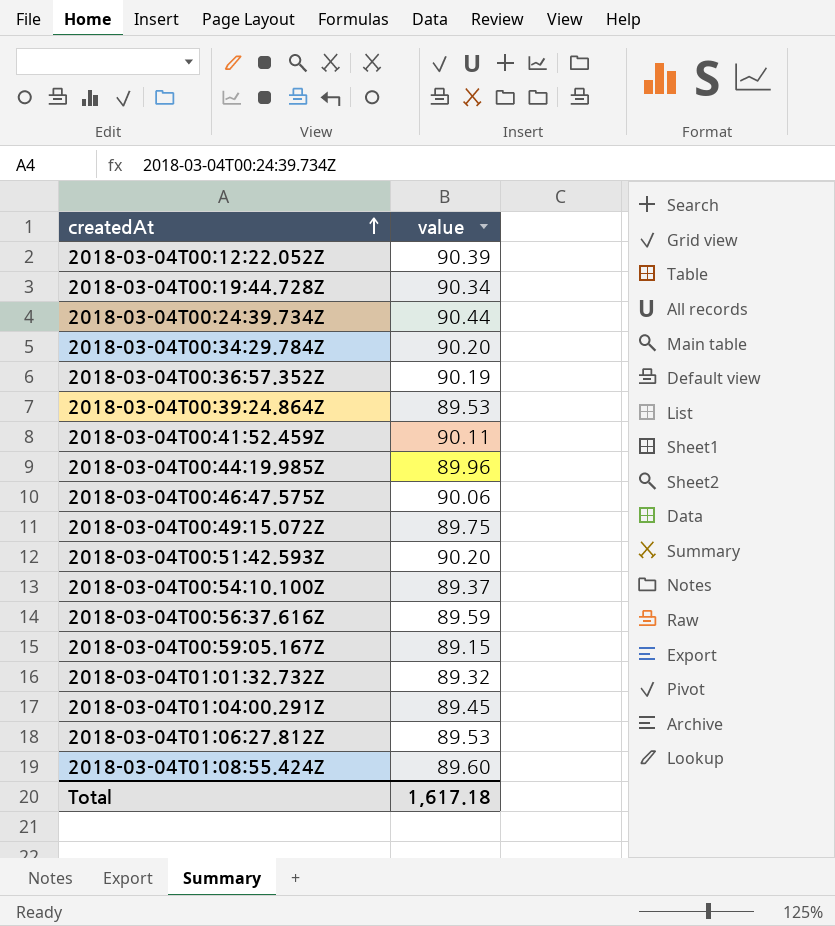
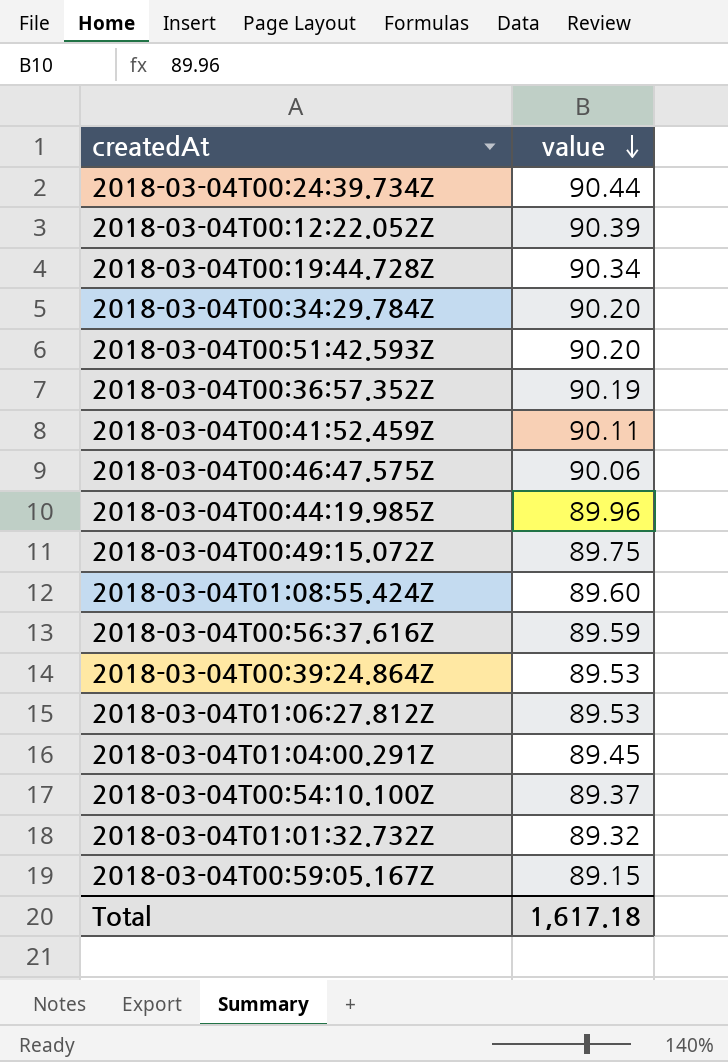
row order: createdAt ascending -> value descending

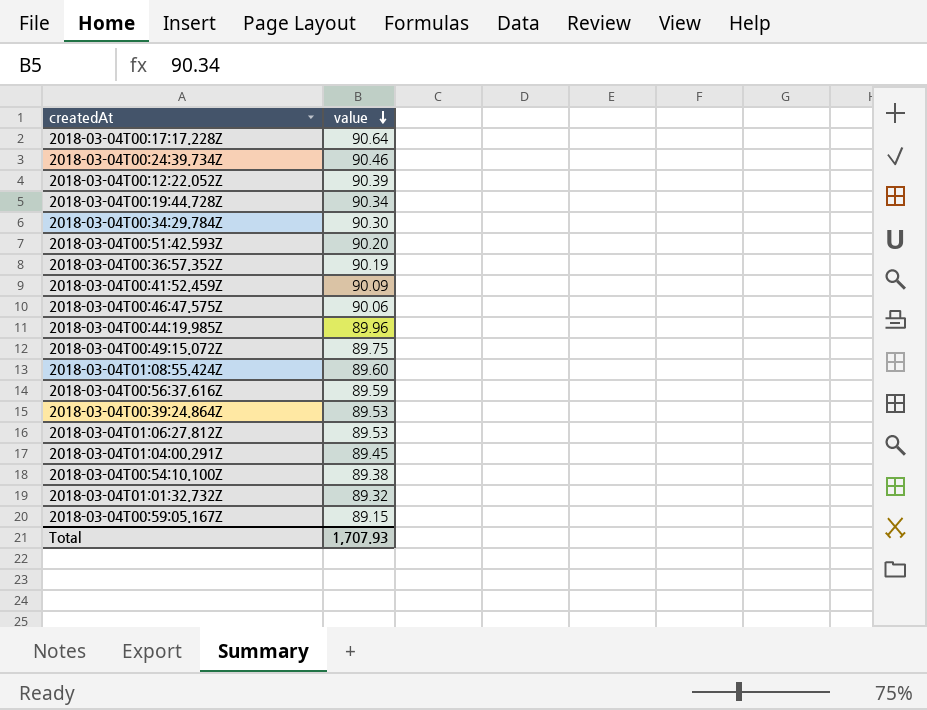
row 2018-03-04T00:17:17.228Z: none -> 90.64
2018-03-04T00:24:39.734Z | value: 90.44 -> 90.46
2018-03-04T00:34:29.784Z | value: 90.20 -> 90.30
2018-03-04T00:41:52.459Z | value: 90.11 -> 90.09
2018-03-04T00:54:10.100Z | value: 89.37 -> 89.38
Total | value: 1,617.18 -> 1,707.93

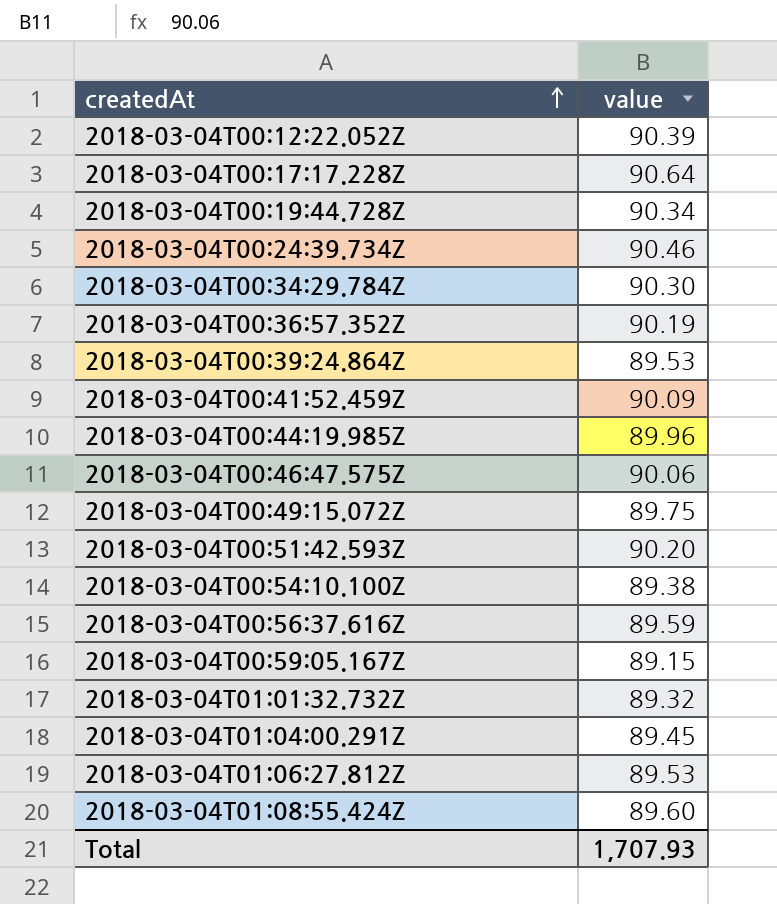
row order: value descending -> createdAt ascending

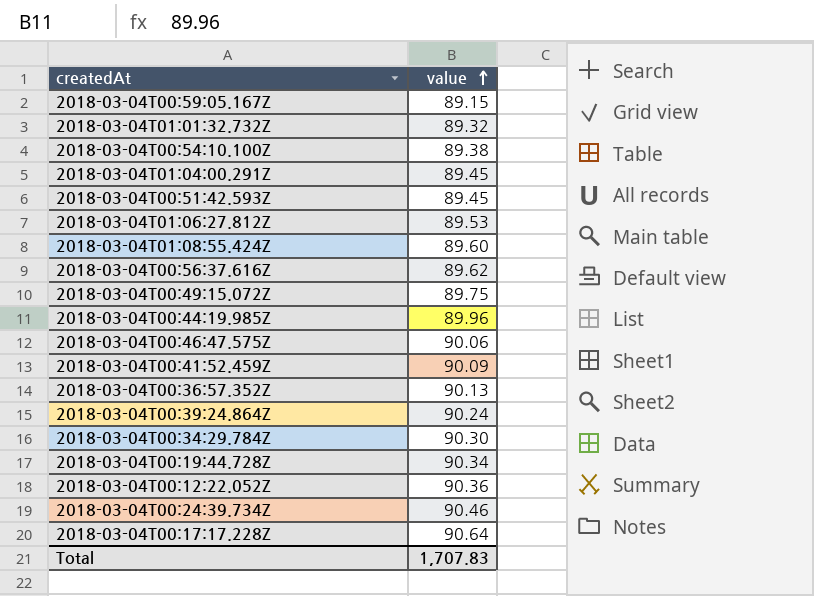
row order: createdAt ascending -> value ascending
2018-03-04T00:51:42.593Z | value: 90.20 -> 89.45
2018-03-04T00:56:37.616Z | value: 89.59 -> 89.62
2018-03-04T00:36:57.352Z | value: 90.19 -> 90.13
2018-03-04T00:39:24.864Z | value: 89.53 -> 90.24
2018-03-04T00:12:22.052Z | value: 90.39 -> 90.36
Total | value: 1,707.93 -> 1,707.83

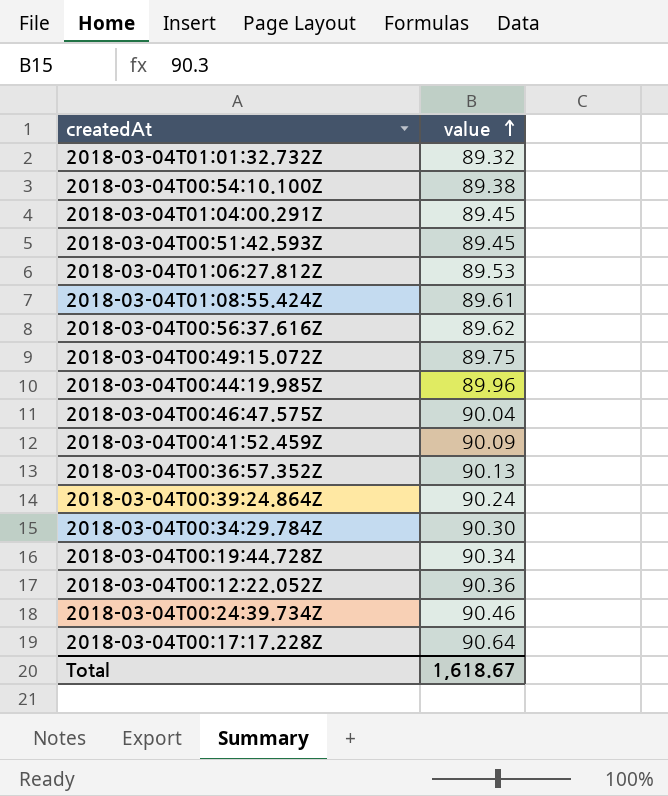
row 2018-03-04T00:59:05.167Z: 89.15 -> none
2018-03-04T01:08:55.424Z | value: 89.60 -> 89.61
2018-03-04T00:46:47.575Z | value: 90.06 -> 90.04
Total | value: 1,707.83 -> 1,618.67

